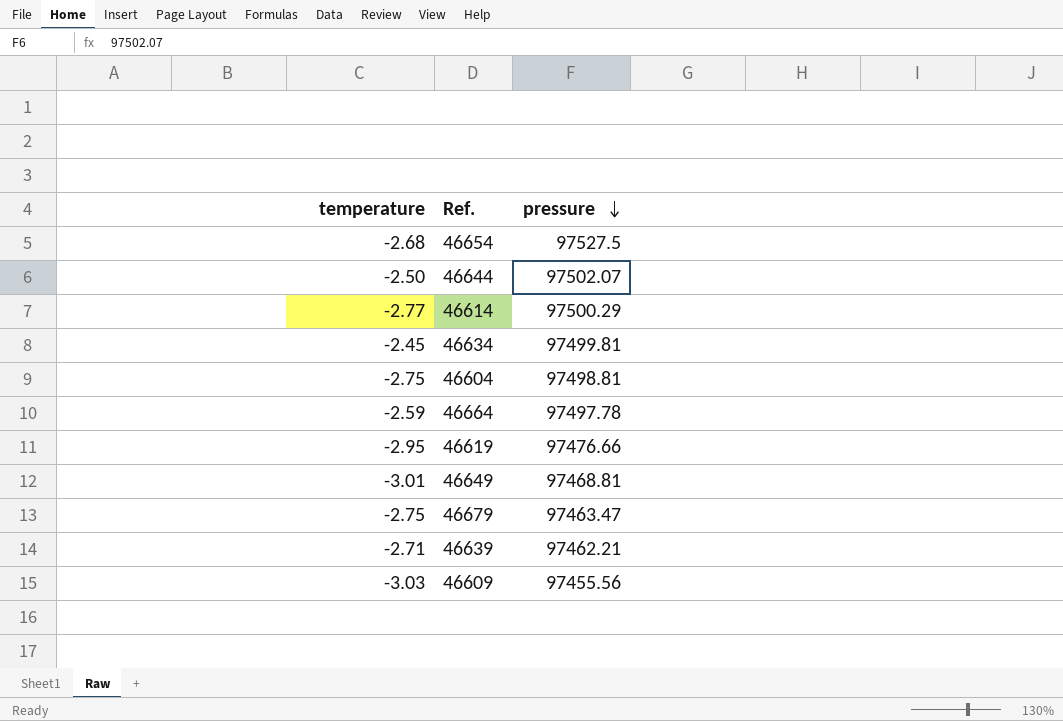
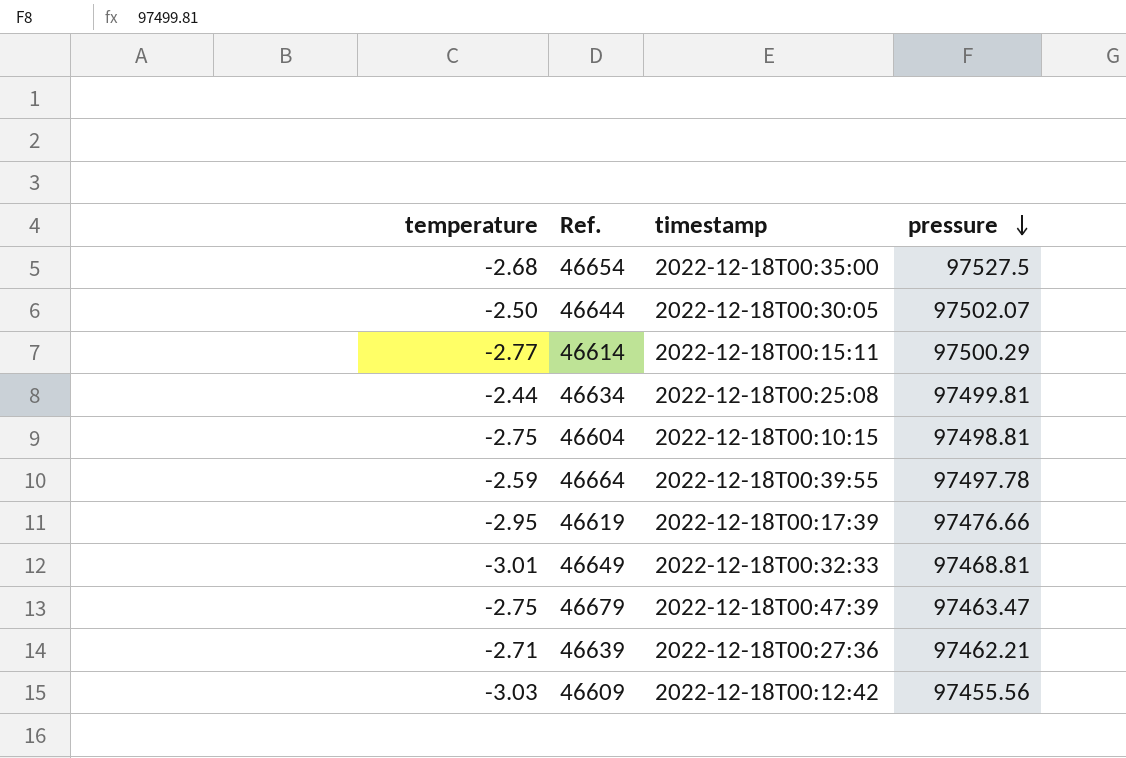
column timestamp | position: none -> 3
46634 | temperature: -2.45 -> -2.44

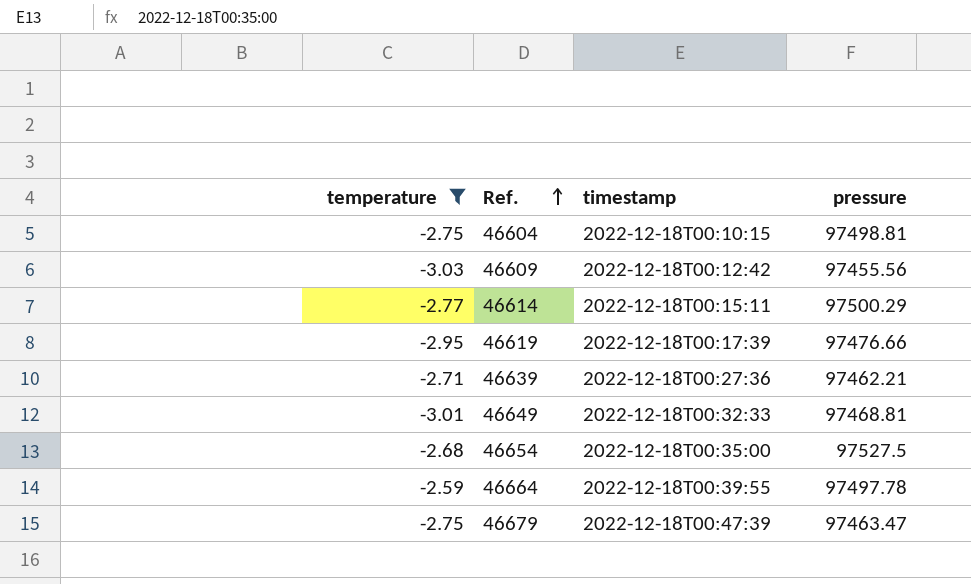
filter: none -> temperature <= -2.59
row order: pressure descending -> Ref. ascending

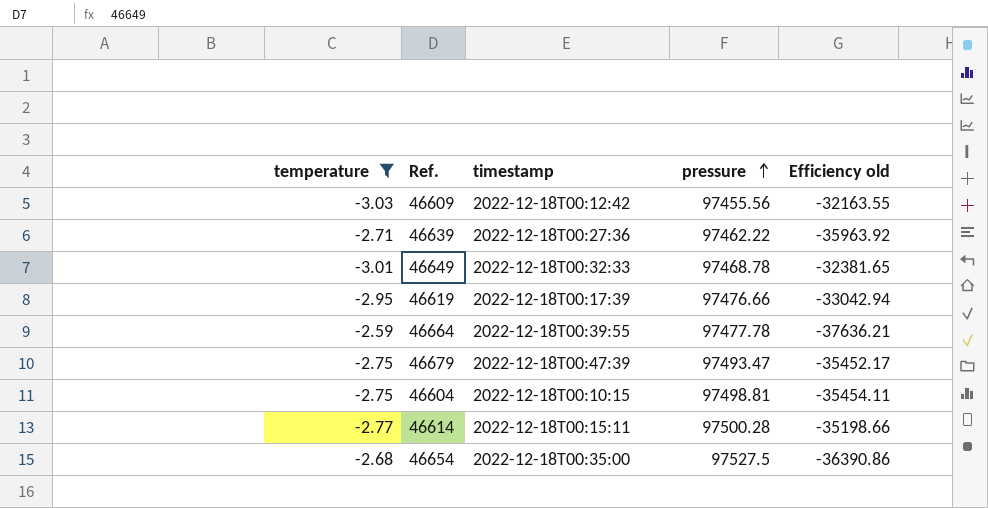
row order: Ref. ascending -> pressure ascending
column Efficiency old | formula: none -> [pressure] / [temperature]
46639 | pressure: 97462.21 -> 97462.22
46649 | pressure: 97468.81 -> 97468.78
46664 | pressure: 97497.78 -> 97477.78
46679 | pressure: 97463.47 -> 97493.47
46614 | pressure: 97500.29 -> 97500.28

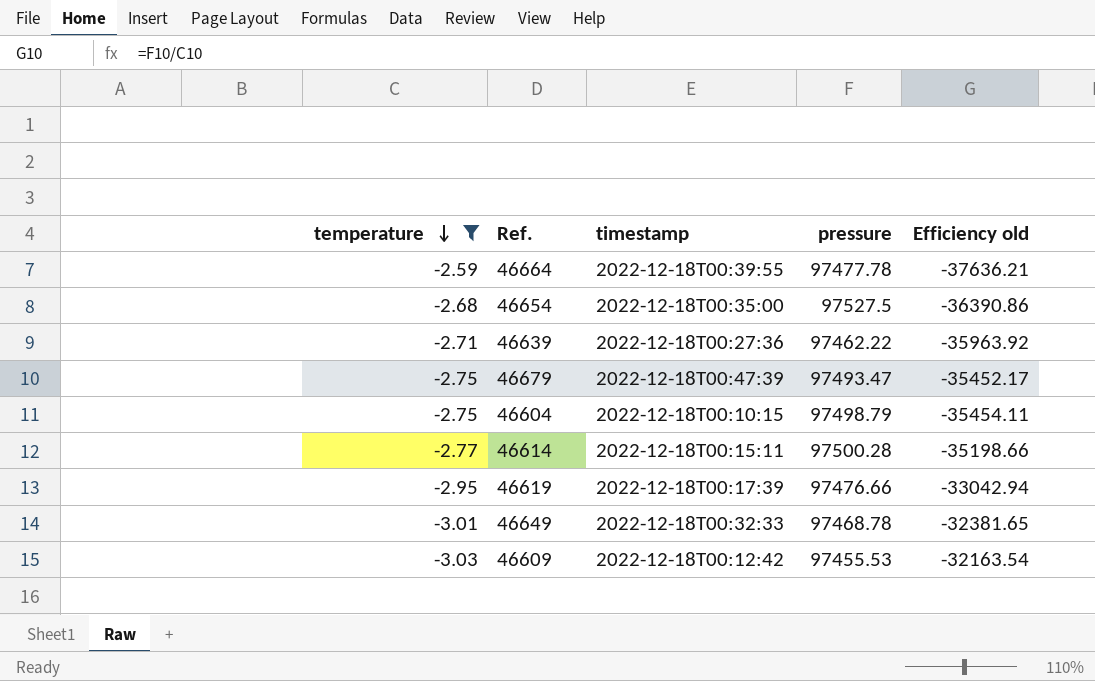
row order: pressure ascending -> temperature descending
46604 | pressure: 97498.81 -> 97498.79
46609 | pressure: 97455.56 -> 97455.53
46609 | Efficiency old: -32163.55 -> -32163.54

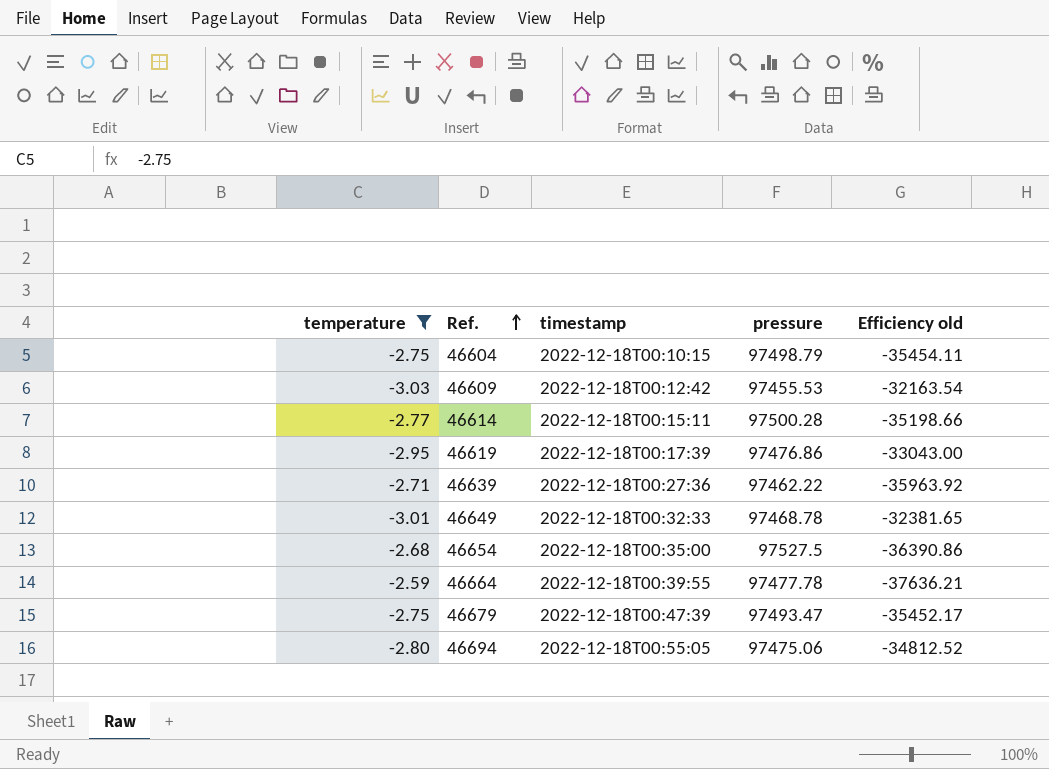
row order: temperature descending -> Ref. ascending
46619 | pressure: 97476.66 -> 97476.86
46619 | Efficiency old: -33042.94 -> -33043.00
row 46694: none -> -2.80 | 2022-12-18T00:55:05 | 97475.06 | -34812.52

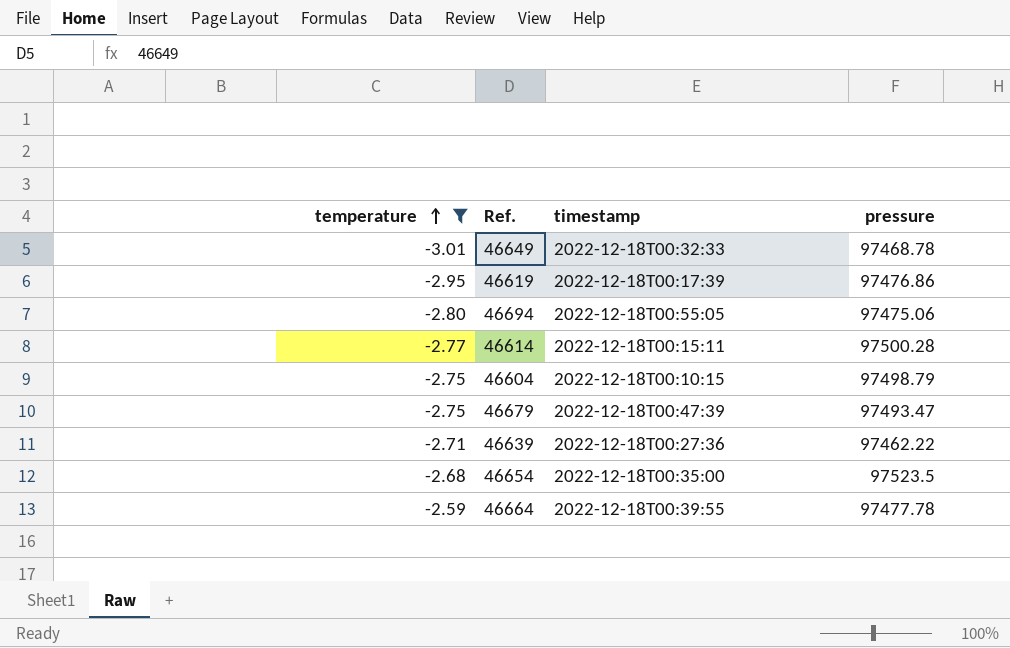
row order: Ref. ascending -> temperature ascending
column Efficiency old | formula: [pressure] / [temperature] -> none
row 46609: -3.03 | 2022-12-18T00:12:42 | 97455.53 | -32163.54 -> none
46654 | pressure: 97527.5 -> 97523.5

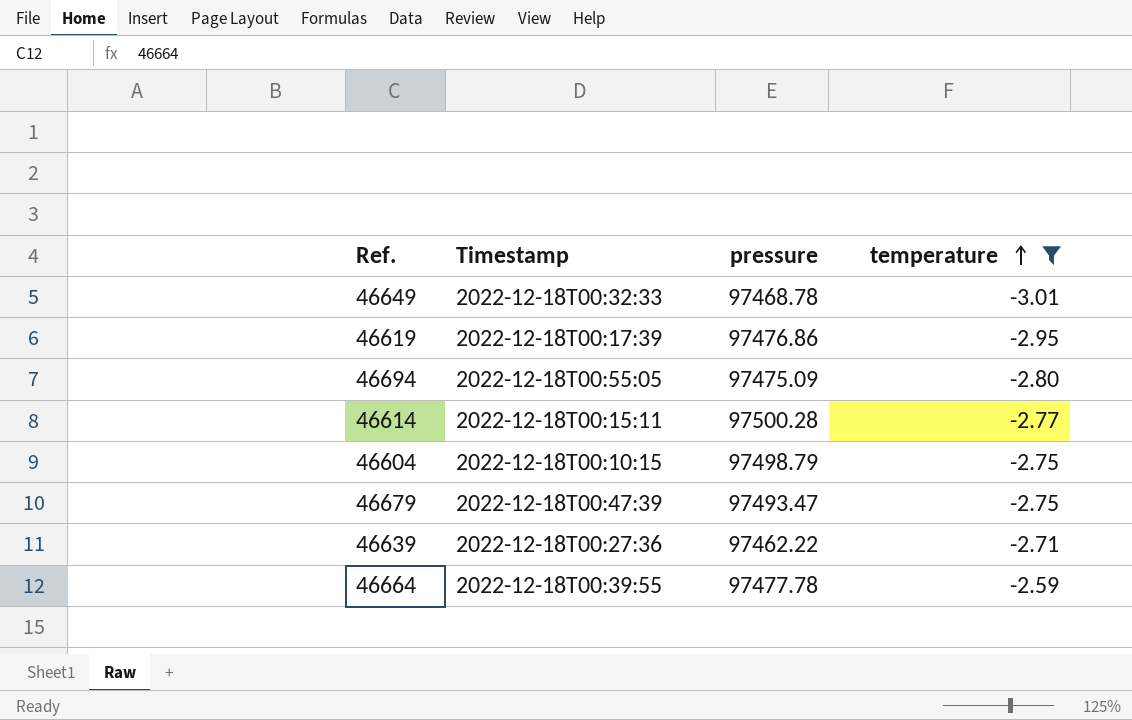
column name: timestamp -> Timestamp
column temperature | position: 1 -> 4
row 46654: -2.68 | 2022-12-18T00:35:00 | 97523.5 -> none
46694 | pressure: 97475.06 -> 97475.09

